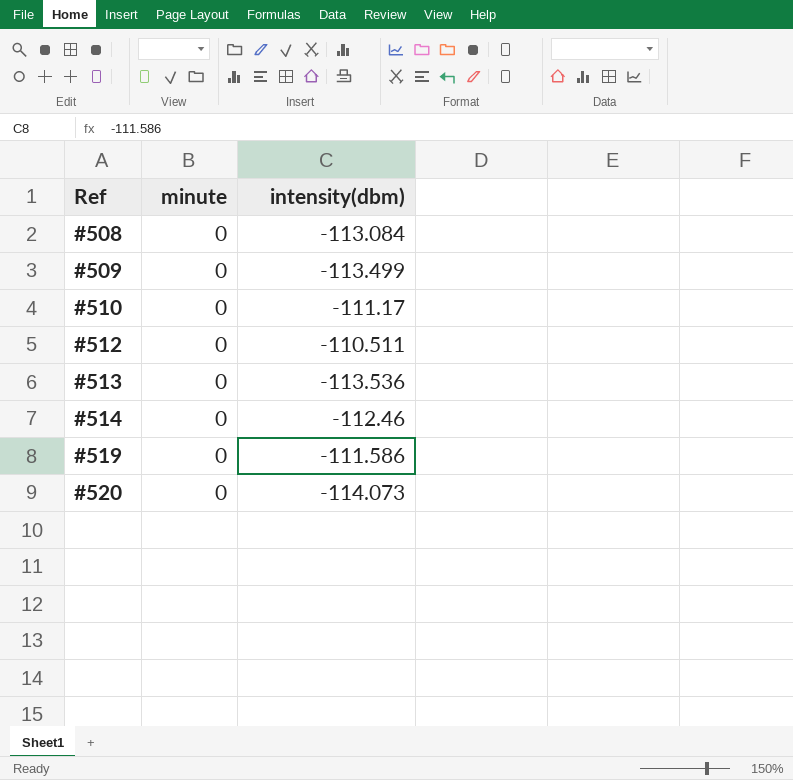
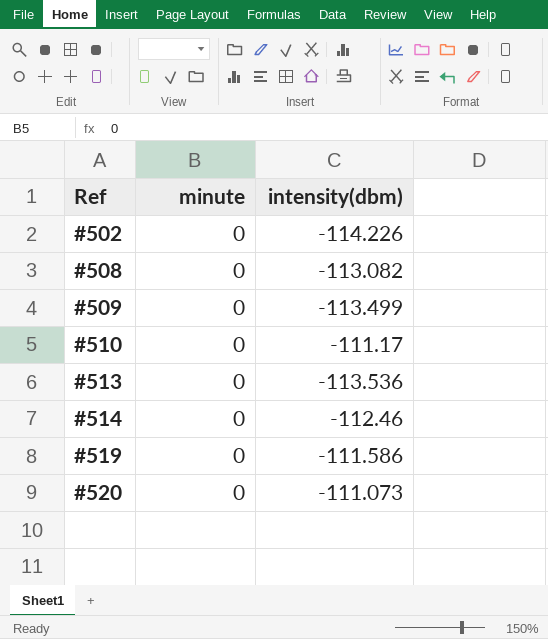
row #512: 0 | -110.511 -> none
row #502: none -> 0 | -114.226
#508 | intensity(dbm): -113.084 -> -113.082
#520 | intensity(dbm): -114.073 -> -111.073

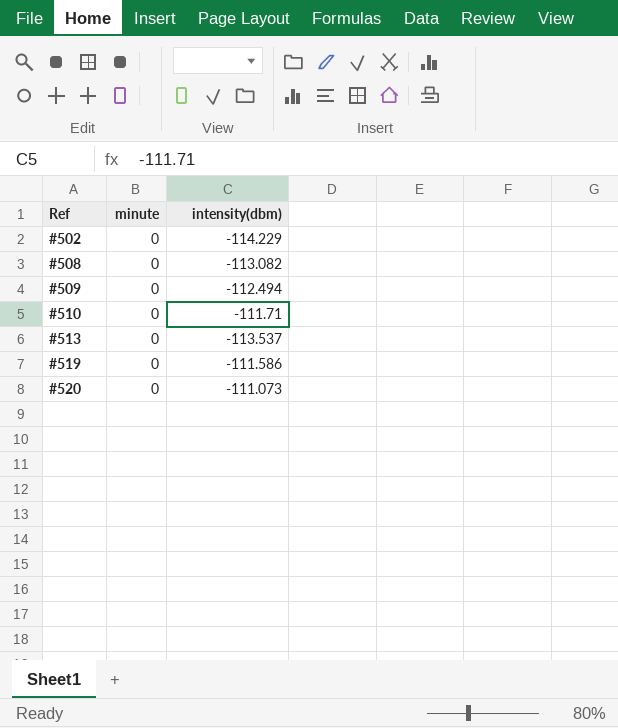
row #514: 0 | -112.46 -> none
#502 | intensity(dbm): -114.226 -> -114.229
#509 | intensity(dbm): -113.499 -> -112.494
#510 | intensity(dbm): -111.17 -> -111.71
#513 | intensity(dbm): -113.536 -> -113.537

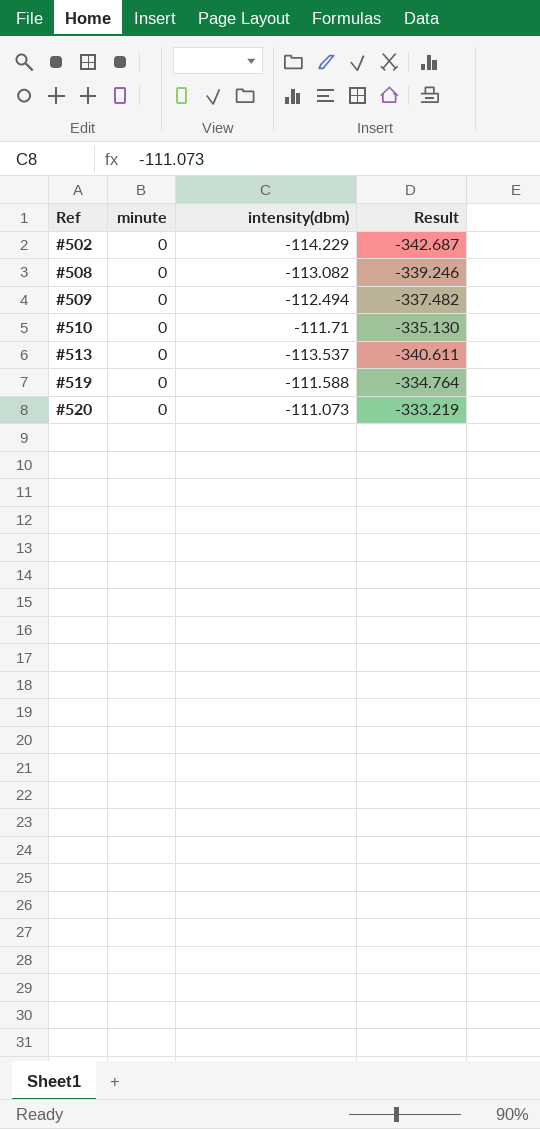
column Result | formula: none -> [intensity(dbm)] * 3
#519 | intensity(dbm): -111.586 -> -111.588

